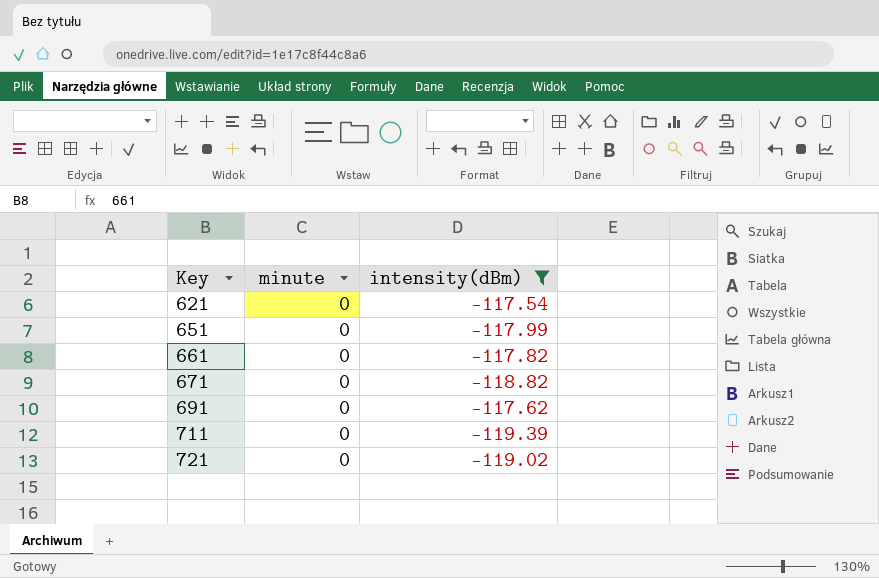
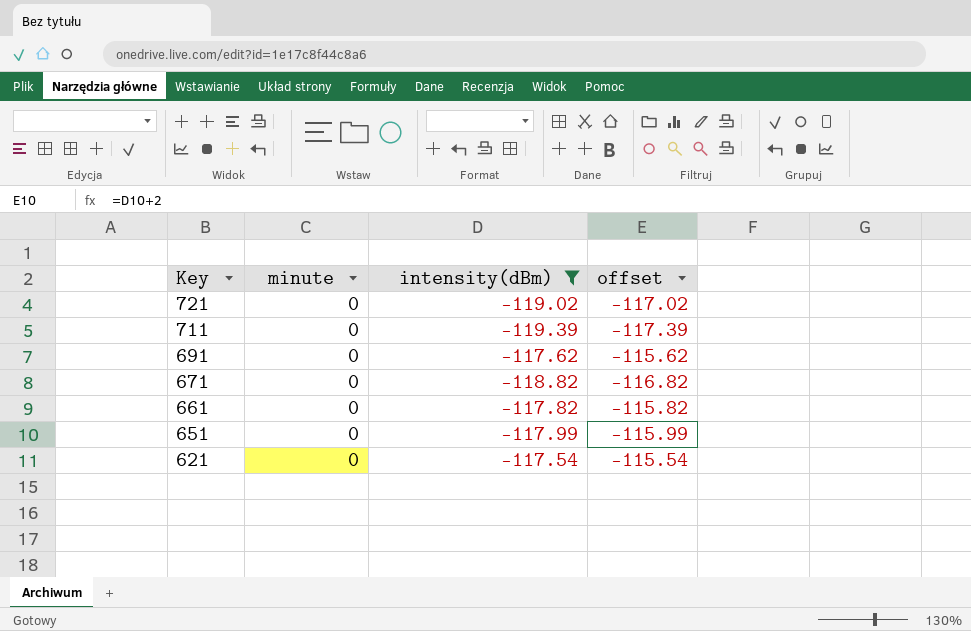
row order: Key ascending -> Key descending
column offset | formula: none -> [intensity(dBm)] + 2

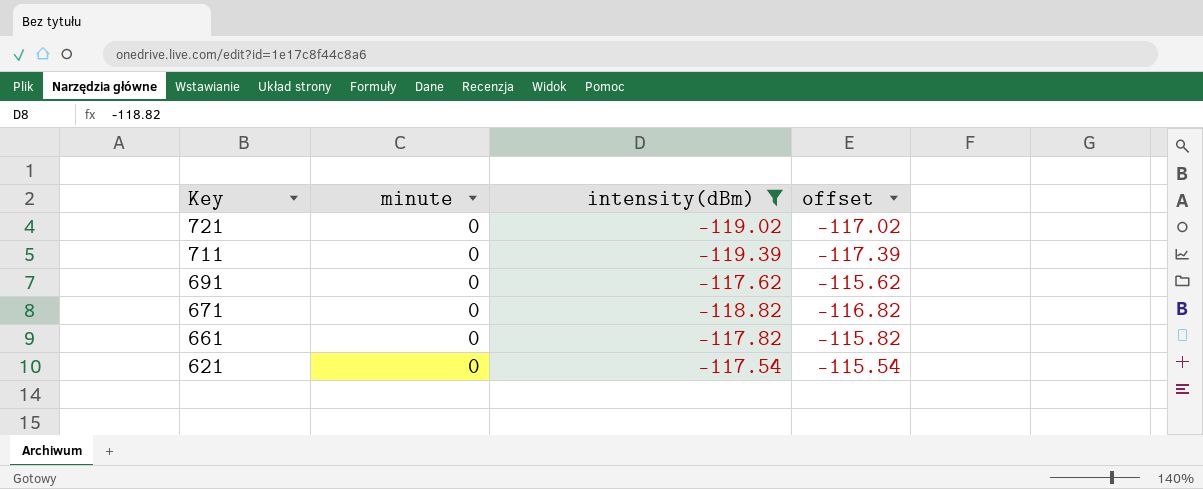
row 651: 0 | -117.99 | -115.99 -> none

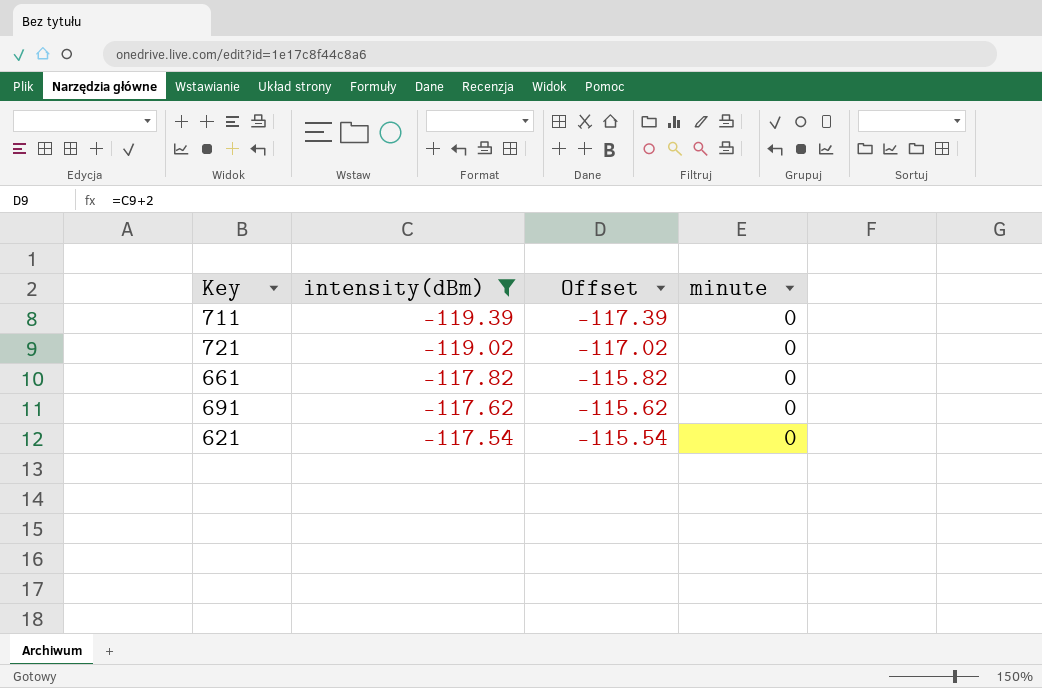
row order: Key descending -> intensity(dBm) ascending
column name: offset -> Offset
column minute | position: 2 -> 4
row 671: 0 | -118.82 | -116.82 -> none

